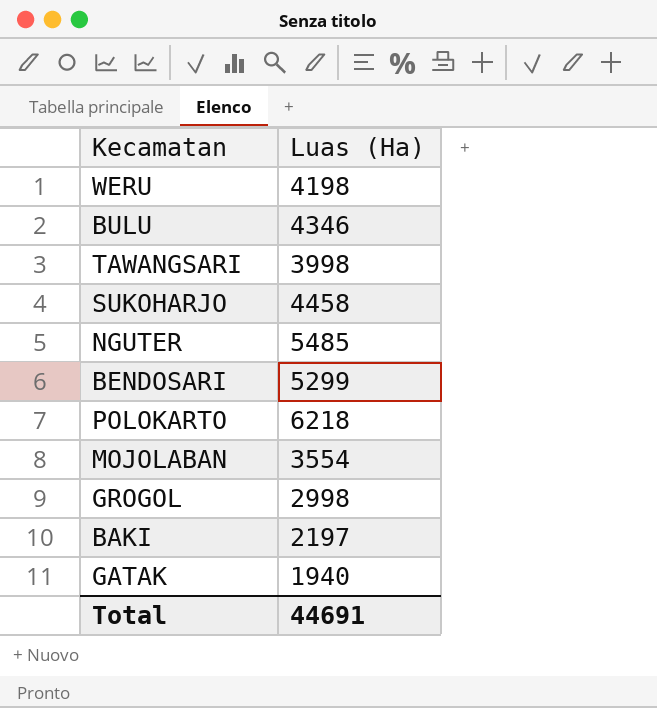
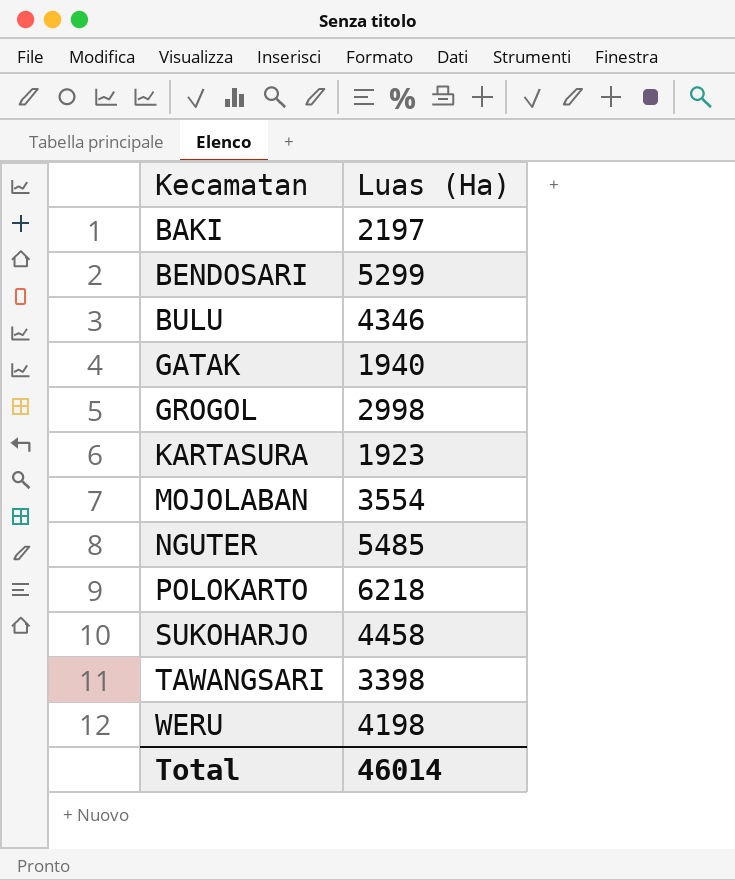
row order: none -> Kecamatan ascending
row KARTASURA: none -> 1923
TAWANGSARI | Luas (Ha): 3998 -> 3398
Total | Luas (Ha): 44691 -> 46014

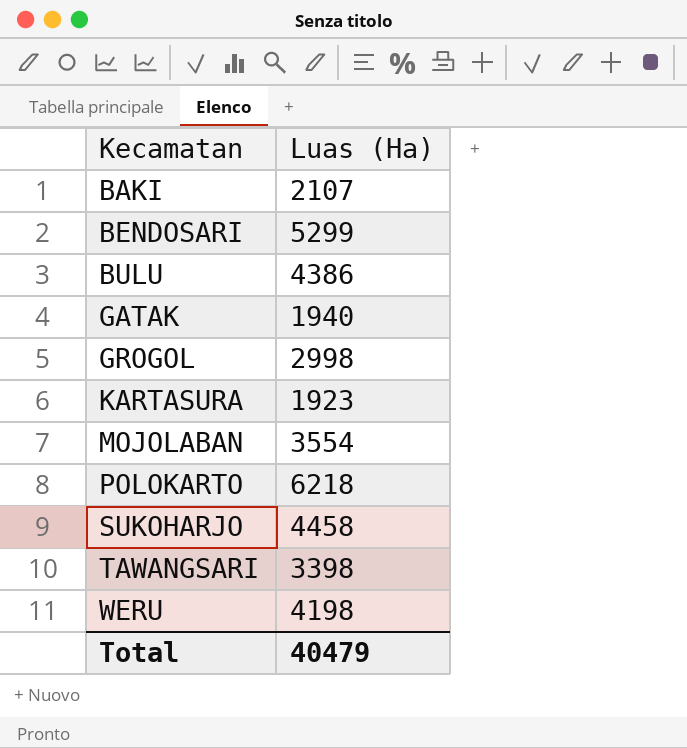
row NGUTER: 5485 -> none
BAKI | Luas (Ha): 2197 -> 2107
BULU | Luas (Ha): 4346 -> 4386
Total | Luas (Ha): 46014 -> 40479

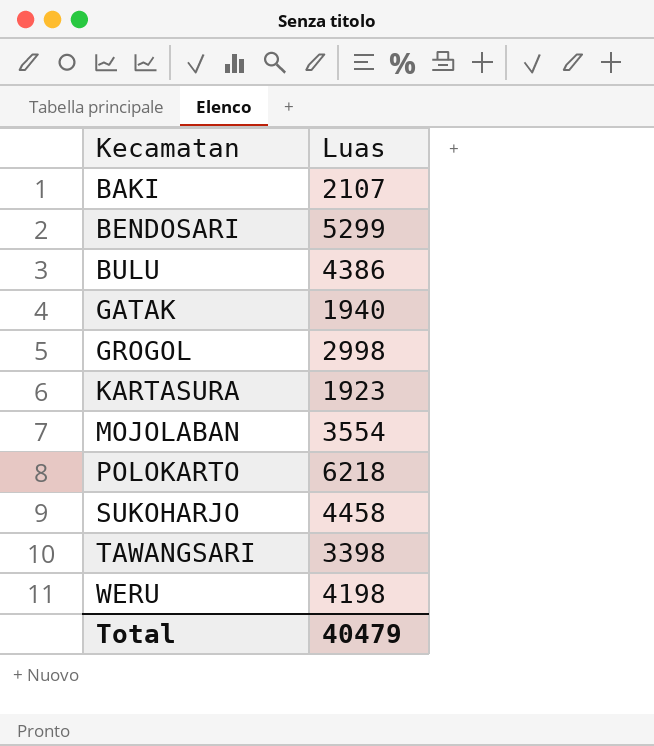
column name: Luas (Ha) -> Luas

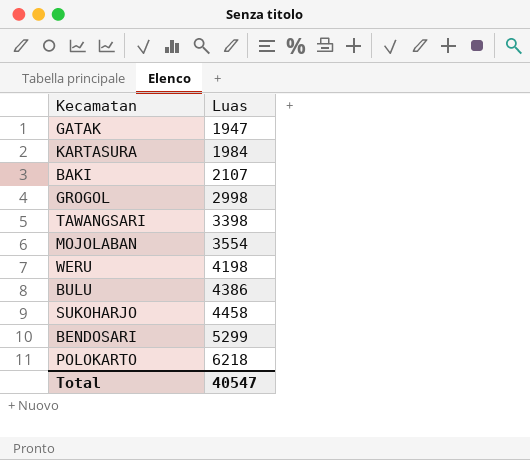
row order: Kecamatan ascending -> Luas ascending
GATAK | Luas: 1940 -> 1947
KARTASURA | Luas: 1923 -> 1984
Total | Luas: 40479 -> 40547

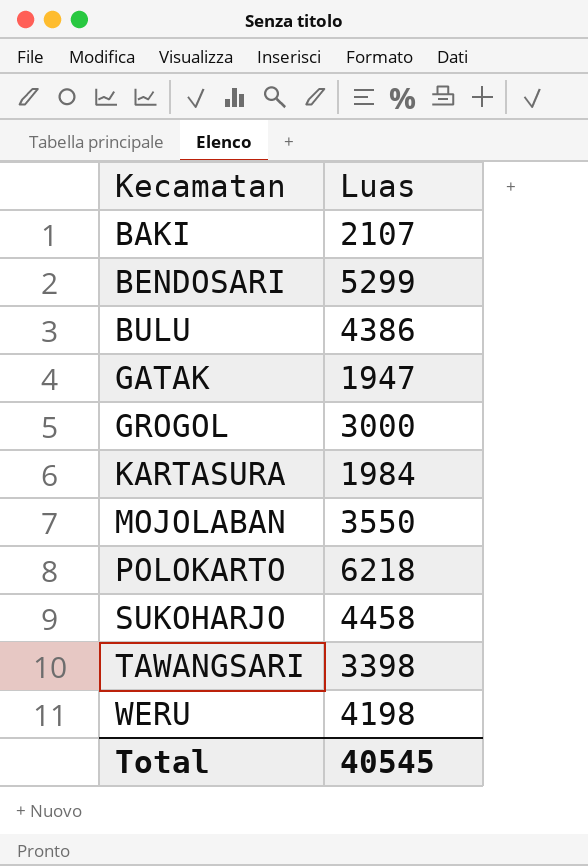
row order: Luas ascending -> Kecamatan ascending
GROGOL | Luas: 2998 -> 3000
MOJOLABAN | Luas: 3554 -> 3550
Total | Luas: 40547 -> 40545

